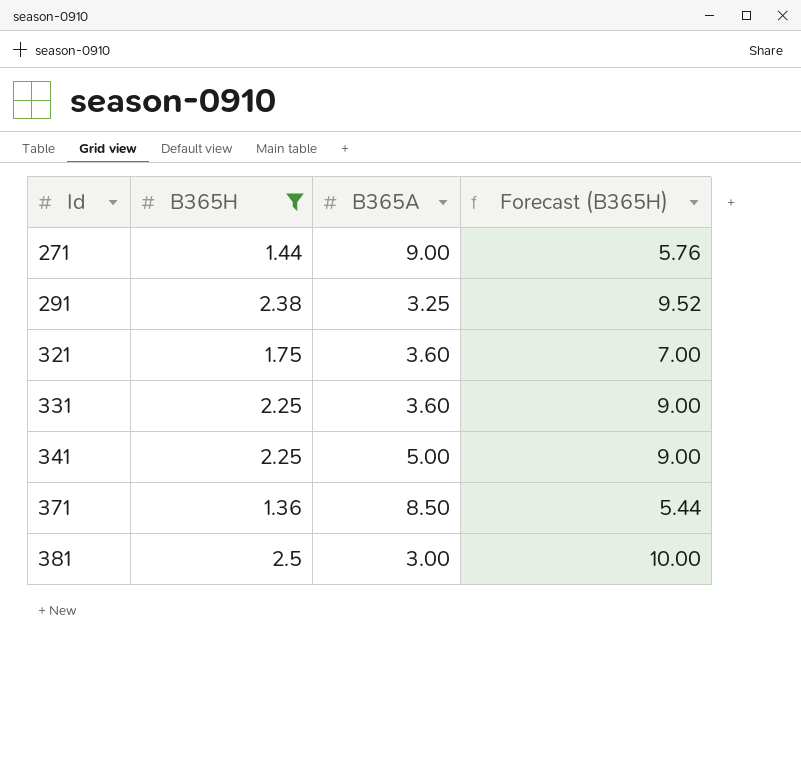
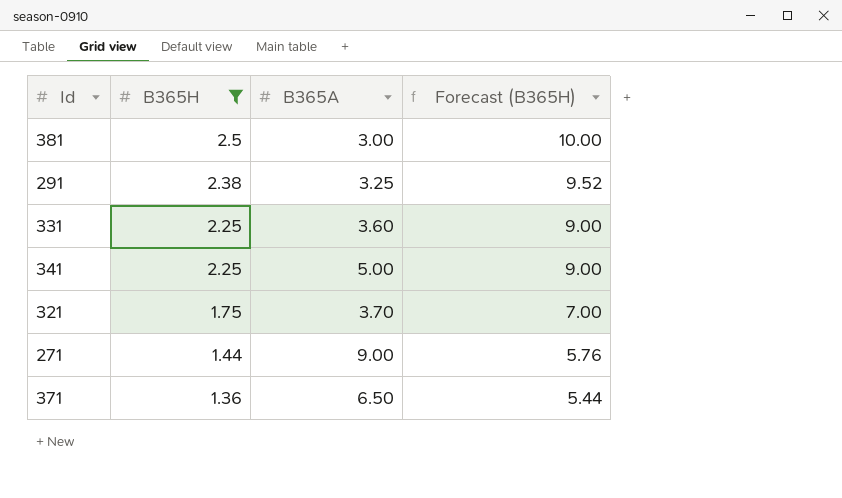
row order: Id ascending -> B365H descending
321 | B365A: 3.60 -> 3.70
371 | B365A: 8.50 -> 6.50

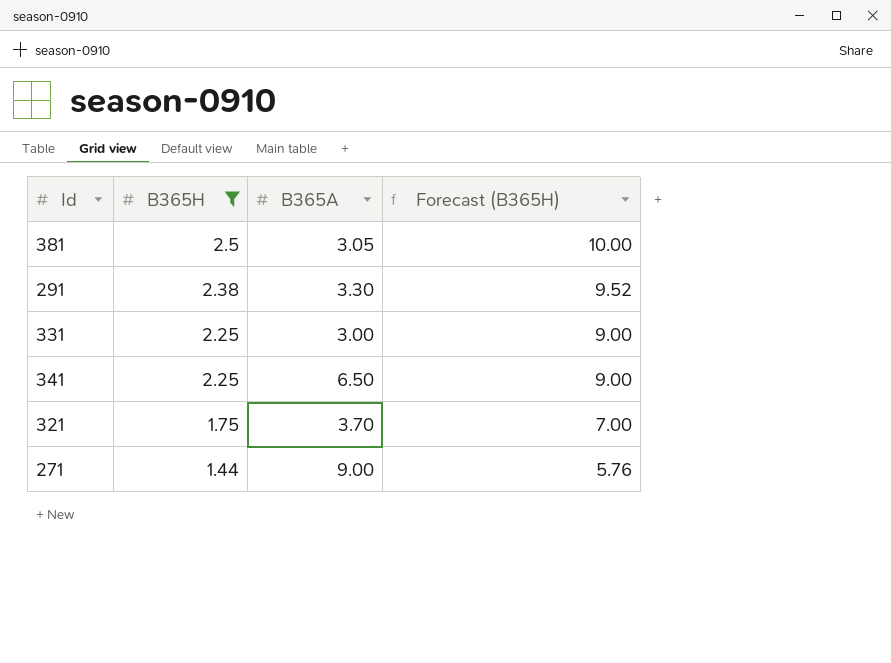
row 371: 1.36 | 6.50 | 5.44 -> none
381 | B365A: 3.00 -> 3.05
291 | B365A: 3.25 -> 3.30
331 | B365A: 3.60 -> 3.00
341 | B365A: 5.00 -> 6.50

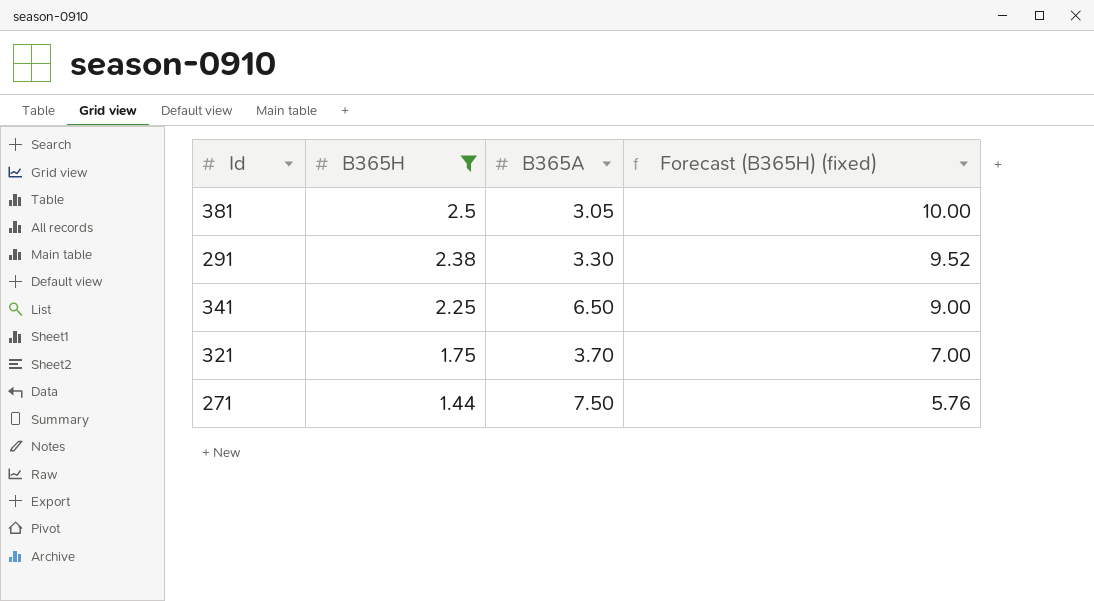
column name: Forecast (B365H) -> Forecast (B365H) (fixed)
row 331: 2.25 | 3.00 | 9.00 -> none
271 | B365A: 9.00 -> 7.50

